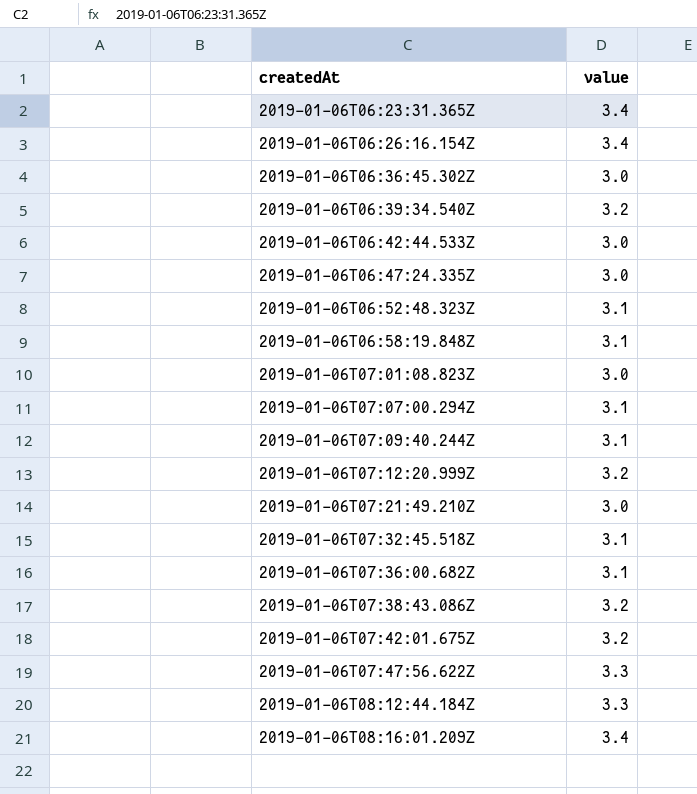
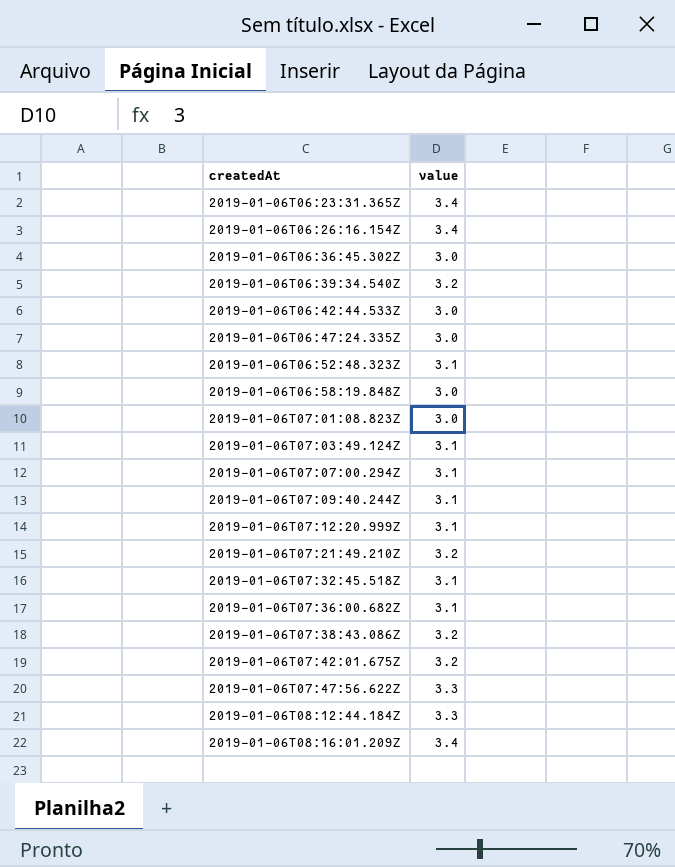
2019-01-06T06:58:19.848Z | value: 3.1 -> 3.0
row 2019-01-06T07:03:49.124Z: none -> 3.1
2019-01-06T07:12:20.999Z | value: 3.2 -> 3.1
2019-01-06T07:21:49.210Z | value: 3.0 -> 3.2

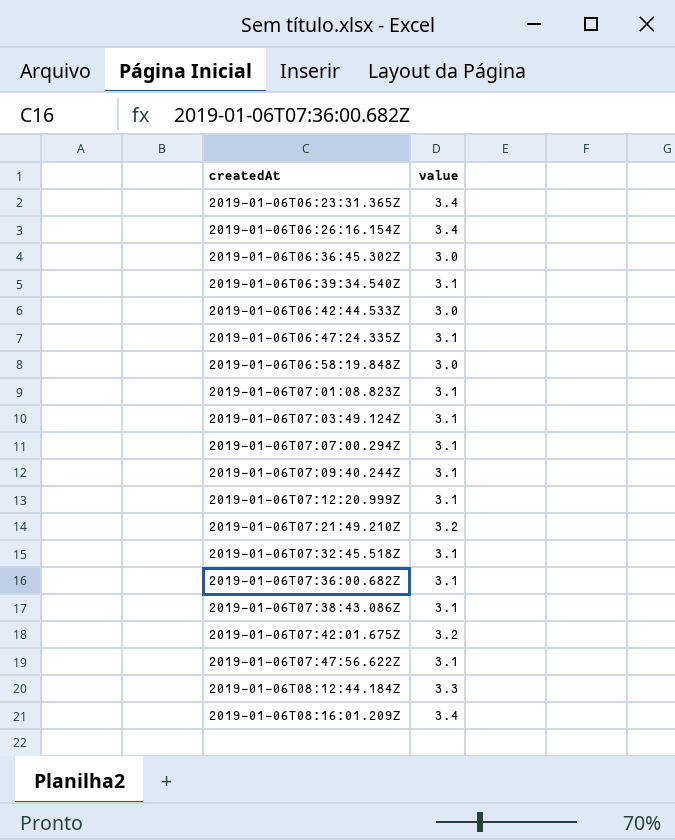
row 2019-01-06T06:52:48.323Z: 3.1 -> none
2019-01-06T06:39:34.540Z | value: 3.2 -> 3.1
2019-01-06T06:47:24.335Z | value: 3.0 -> 3.1
2019-01-06T07:01:08.823Z | value: 3.0 -> 3.1
2019-01-06T07:38:43.086Z | value: 3.2 -> 3.1
2019-01-06T07:47:56.622Z | value: 3.3 -> 3.1

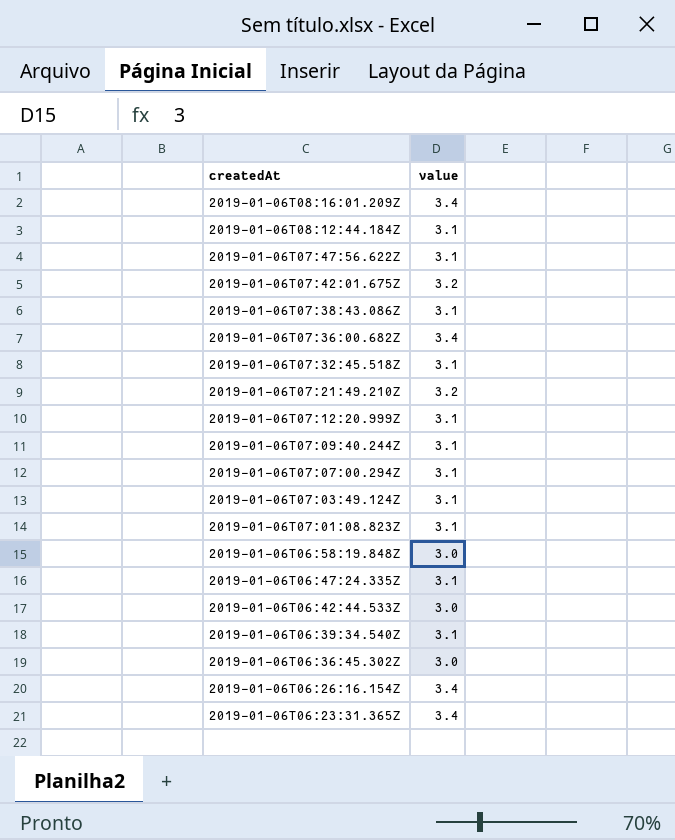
row order: createdAt ascending -> createdAt descending
2019-01-06T08:12:44.184Z | value: 3.3 -> 3.1
2019-01-06T07:36:00.682Z | value: 3.1 -> 3.4

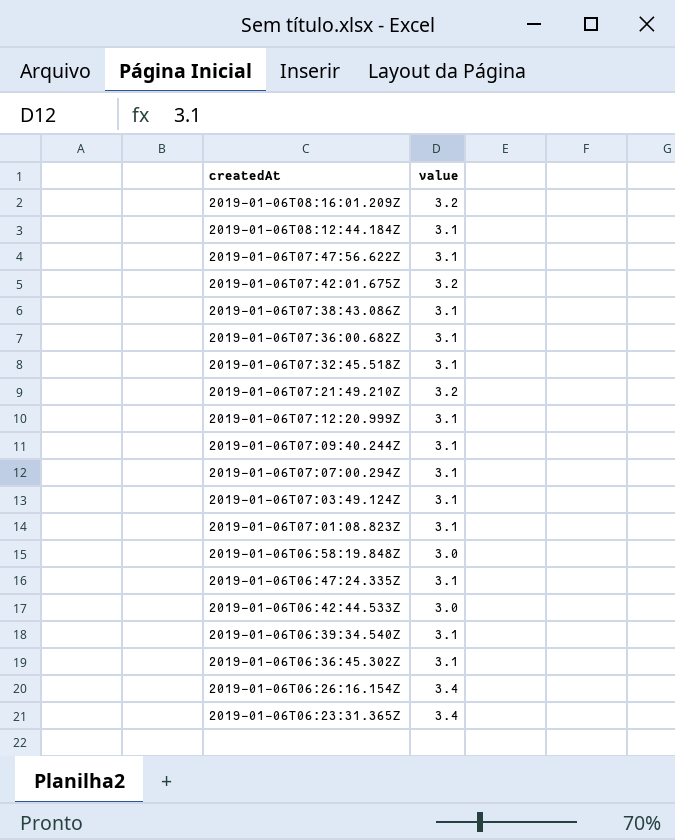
2019-01-06T08:16:01.209Z | value: 3.4 -> 3.2
2019-01-06T07:36:00.682Z | value: 3.4 -> 3.1
2019-01-06T06:36:45.302Z | value: 3.0 -> 3.1

